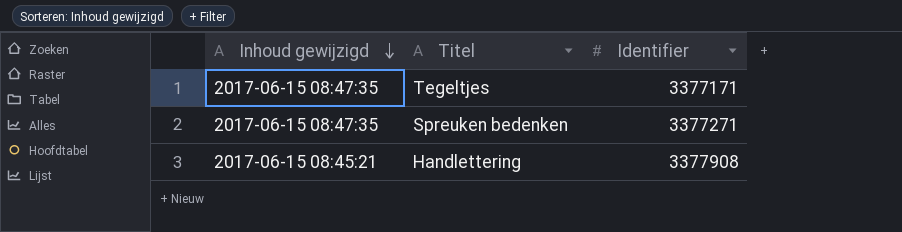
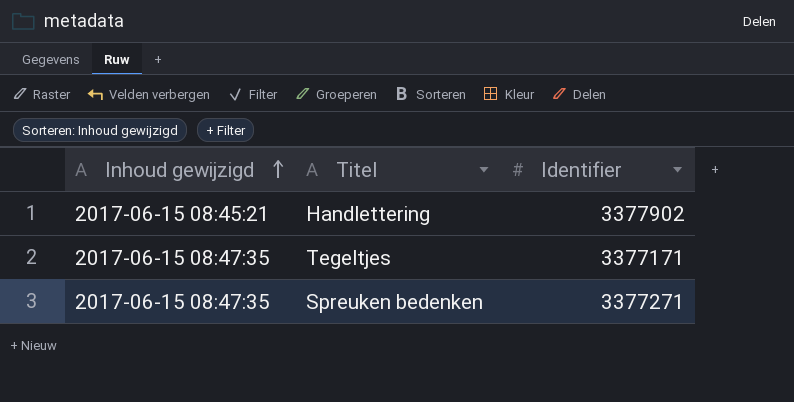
row order: Inhoud gewijzigd descending -> Inhoud gewijzigd ascending
Handlettering | Identifier: 3377908 -> 3377902

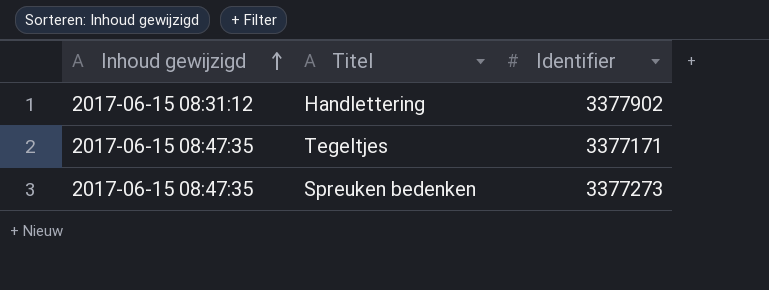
Handlettering | Inhoud gewijzigd: 2017-06-15 08:45:21 -> 2017-06-15 08:31:12
Spreuken bedenken | Identifier: 3377271 -> 3377273

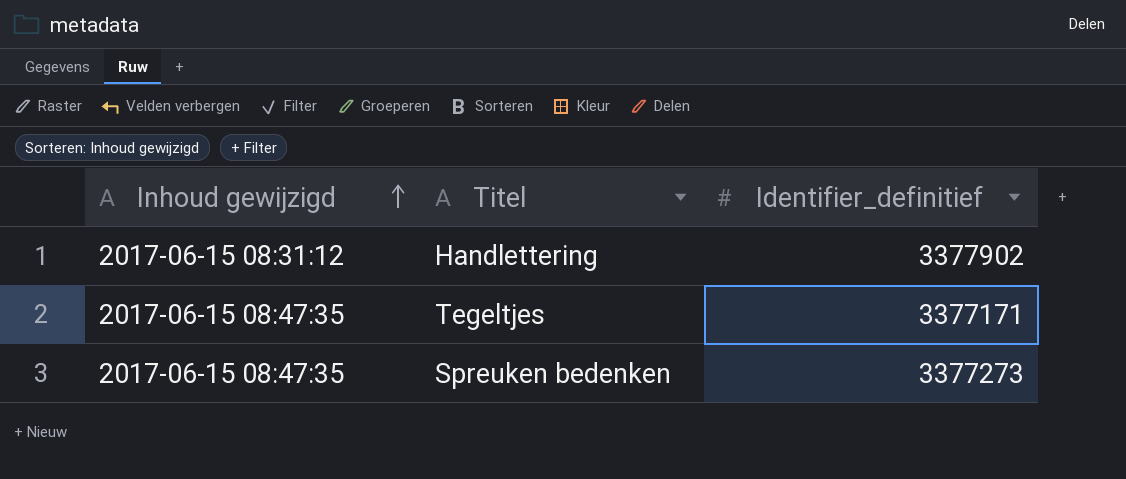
column name: Identifier -> Identifier_definitief

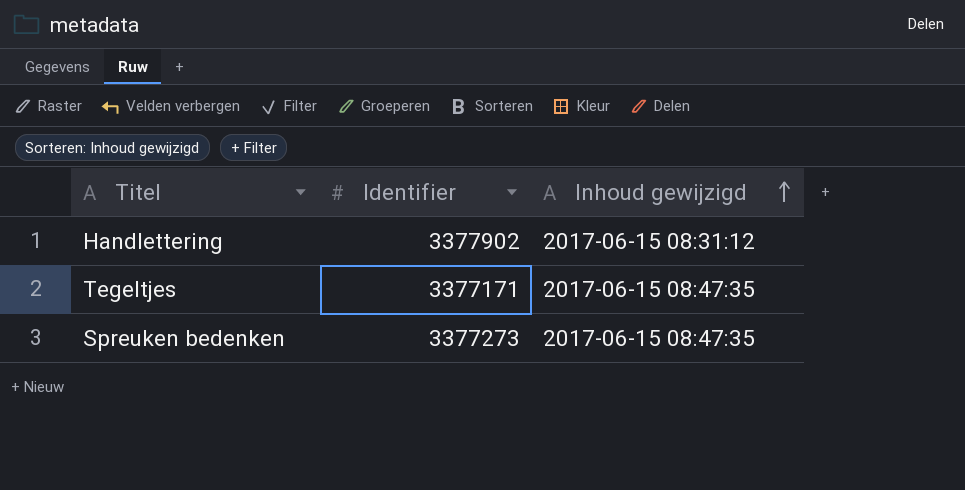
column name: Identifier_definitief -> Identifier
column Inhoud gewijzigd | position: 1 -> 3

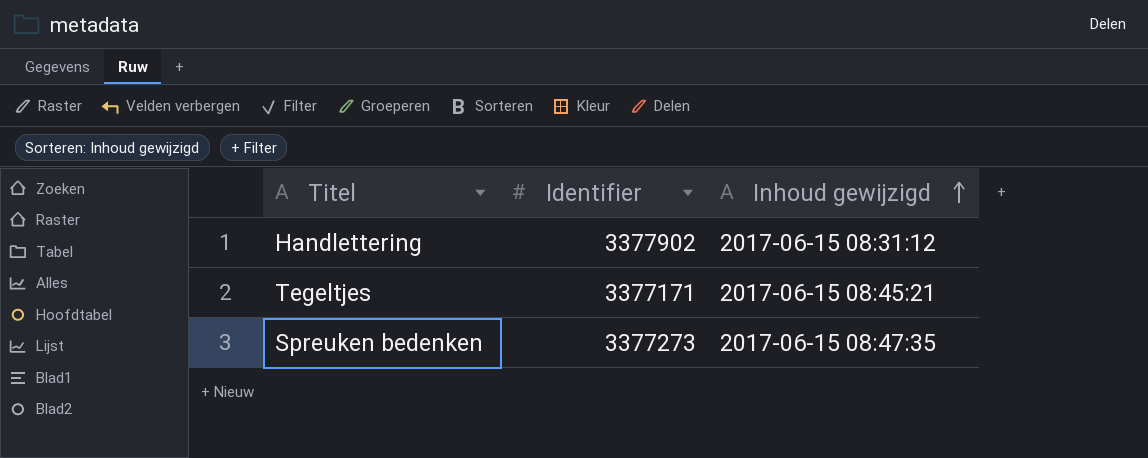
Tegeltjes | Inhoud gewijzigd: 2017-06-15 08:47:35 -> 2017-06-15 08:45:21

